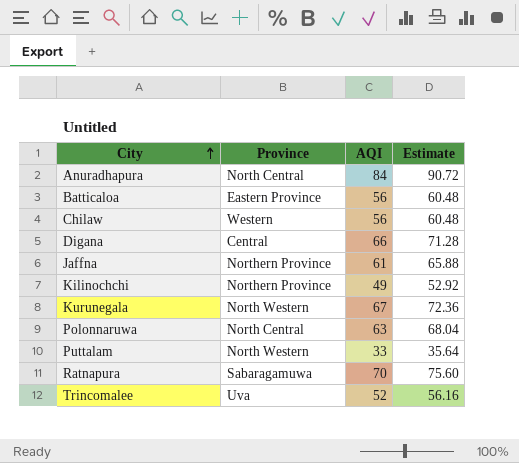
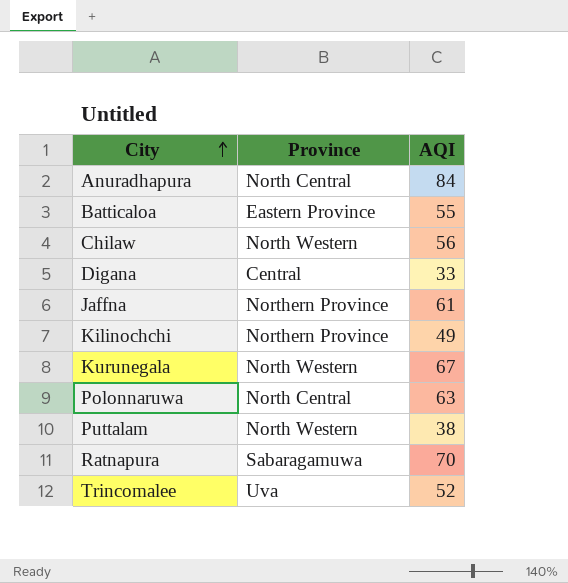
column Estimate | formula: [AQI] * 1.08 -> none
Batticaloa | AQI: 56 -> 55
Chilaw | Province: Western -> North Western
Digana | AQI: 66 -> 33
Puttalam | AQI: 33 -> 38

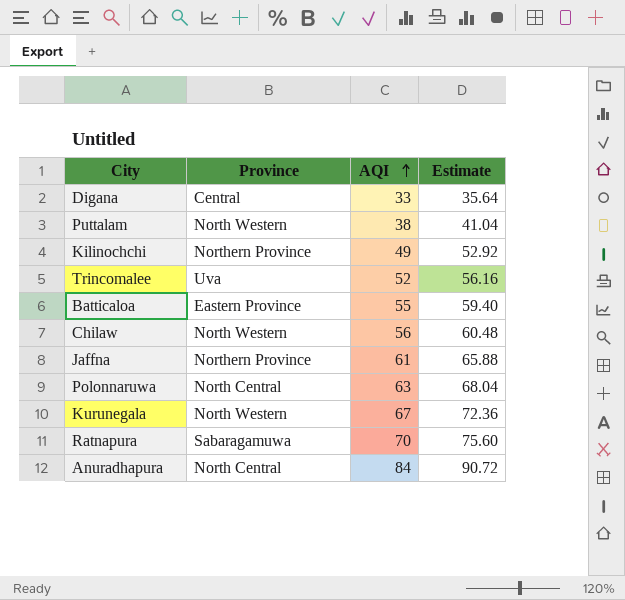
row order: City ascending -> AQI ascending
column Estimate | formula: none -> [AQI] * 1.08

